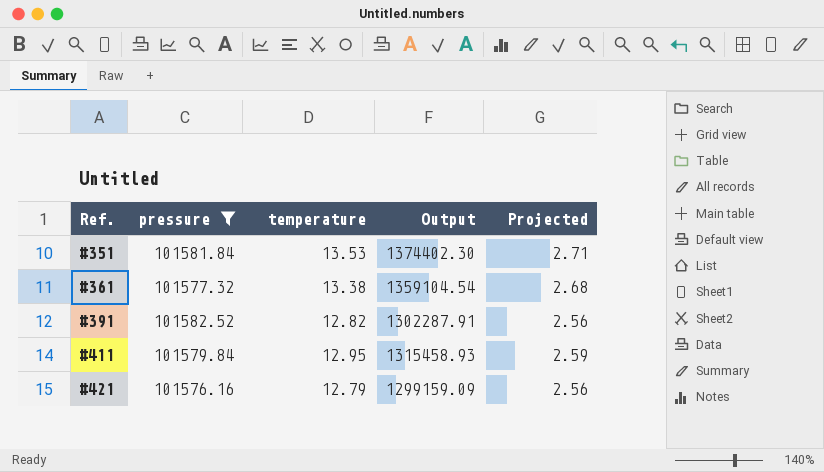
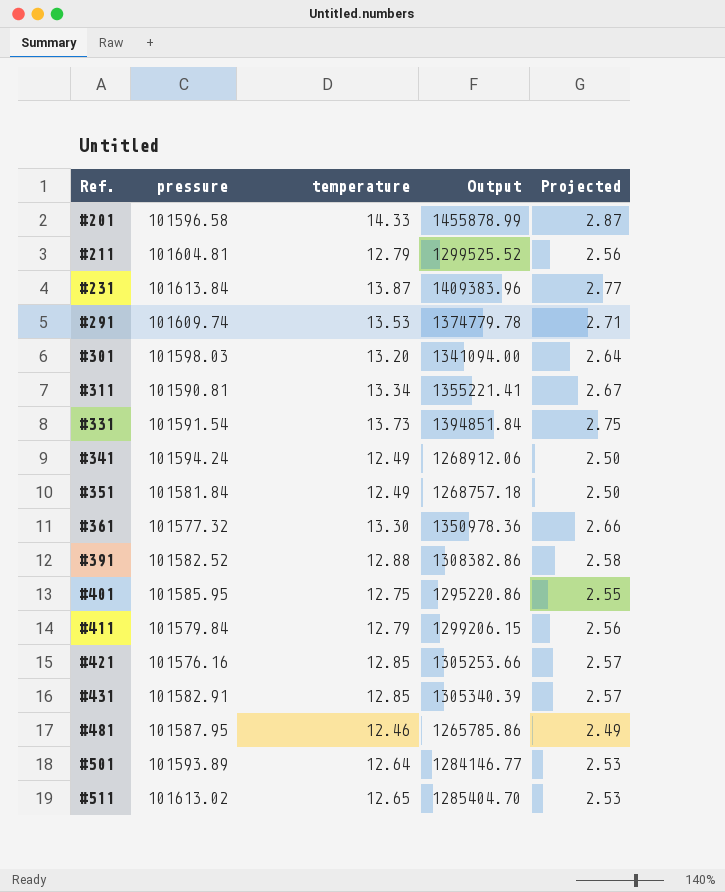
filter: pressure <= 101582.52 -> none
#351 | temperature: 13.53 -> 12.49
#351 | Output: 1374402.30 -> 1268757.18
#351 | Projected: 2.71 -> 2.50
#361 | temperature: 13.38 -> 13.30
#361 | Output: 1359104.54 -> 1350978.36
#361 | Projected: 2.68 -> 2.66
#391 | temperature: 12.82 -> 12.88
#391 | Output: 1302287.91 -> 1308382.86
#391 | Projected: 2.56 -> 2.58
#411 | temperature: 12.95 -> 12.79
#411 | Output: 1315458.93 -> 1299206.15
#411 | Projected: 2.59 -> 2.56
#421 | temperature: 12.79 -> 12.85
#421 | Output: 1299159.09 -> 1305253.66
#421 | Projected: 2.56 -> 2.57

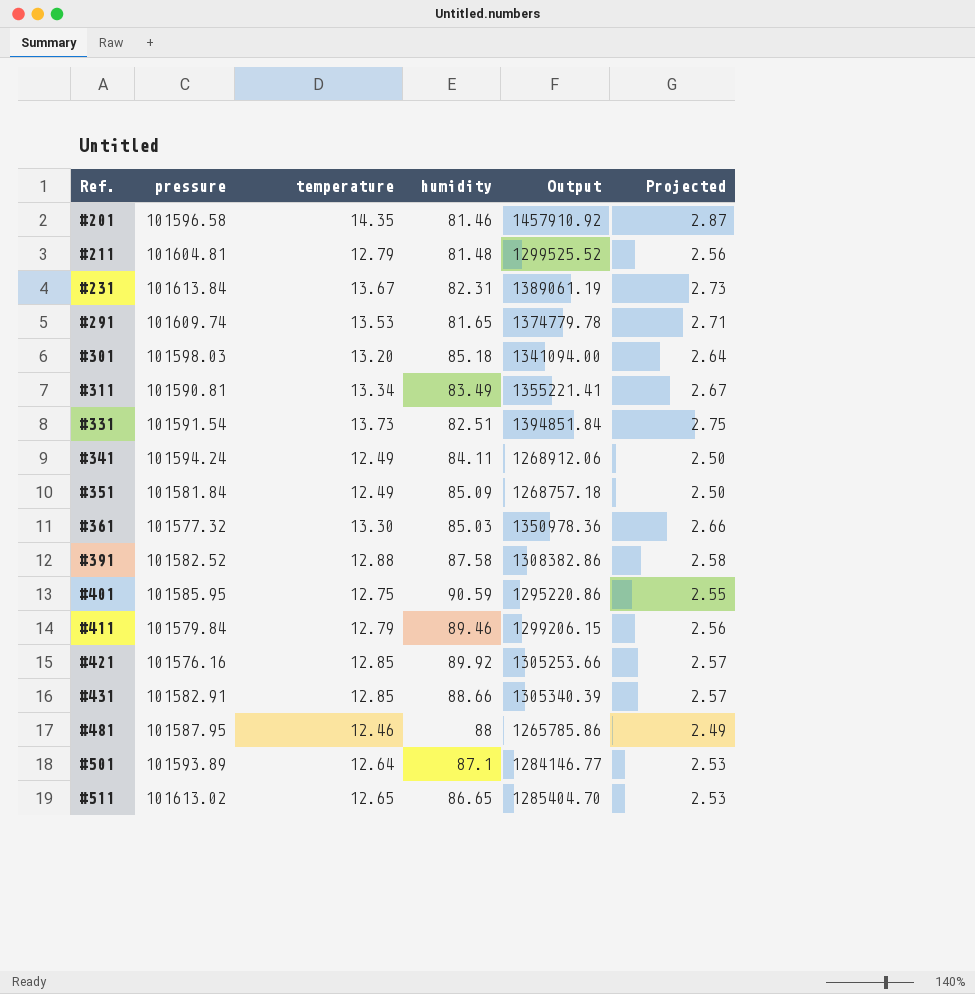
column humidity | position: none -> 4
#201 | temperature: 14.33 -> 14.35
#201 | Output: 1455878.99 -> 1457910.92
#231 | temperature: 13.87 -> 13.67
#231 | Output: 1409383.96 -> 1389061.19
#231 | Projected: 2.77 -> 2.73

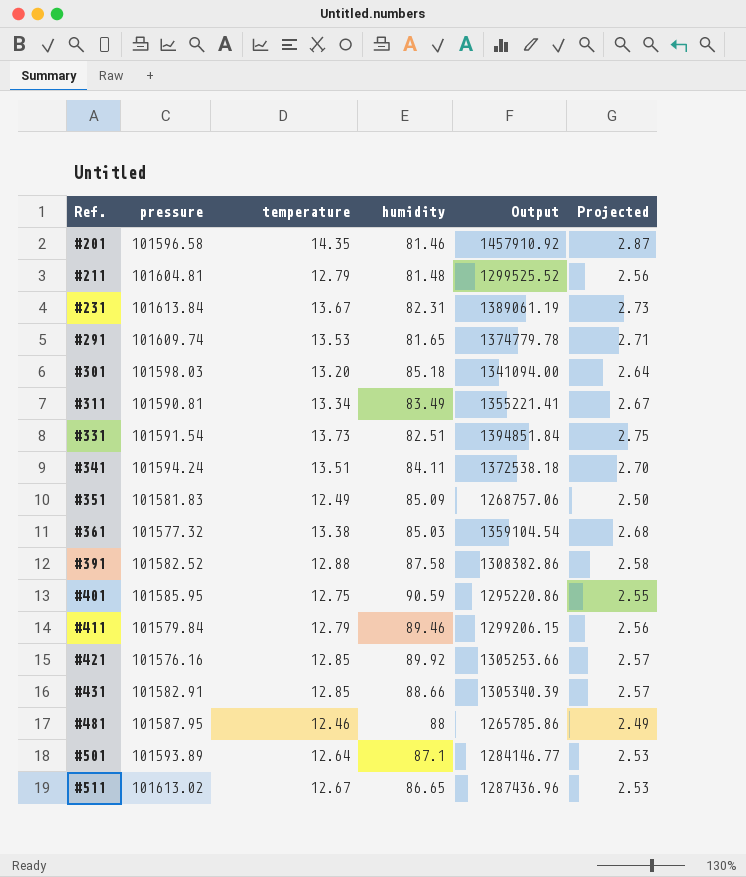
#341 | temperature: 12.49 -> 13.51
#341 | Output: 1268912.06 -> 1372538.18
#341 | Projected: 2.50 -> 2.70
#351 | pressure: 101581.84 -> 101581.83
#351 | Output: 1268757.18 -> 1268757.06
#361 | temperature: 13.30 -> 13.38
#361 | Output: 1350978.36 -> 1359104.54
#361 | Projected: 2.66 -> 2.68
#511 | temperature: 12.65 -> 12.67
#511 | Output: 1285404.70 -> 1287436.96

